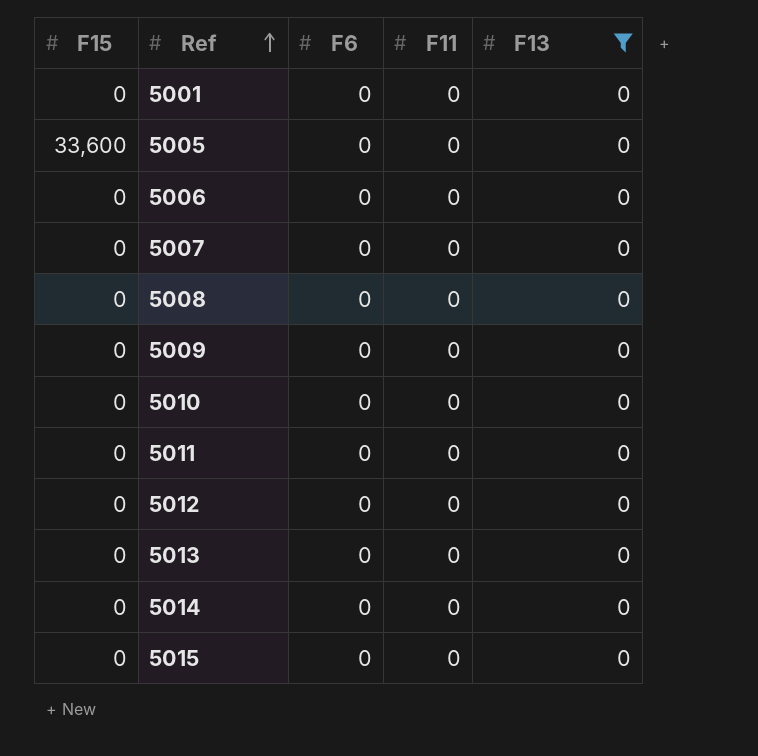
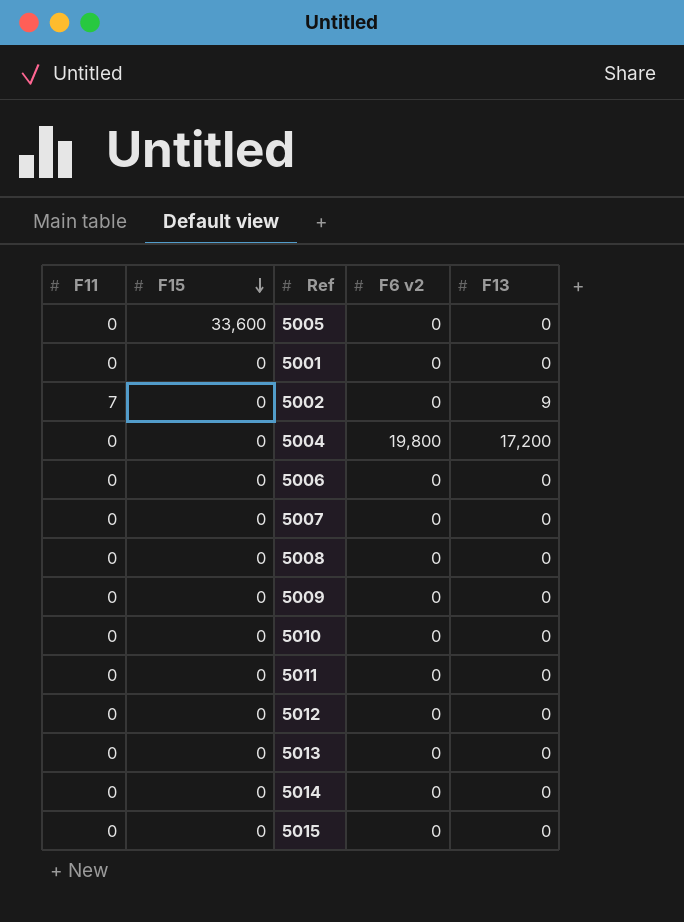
filter: F13 = 0 -> none
row order: Ref ascending -> F15 descending
column F11 | position: 4 -> 1
column name: F6 -> F6 v2

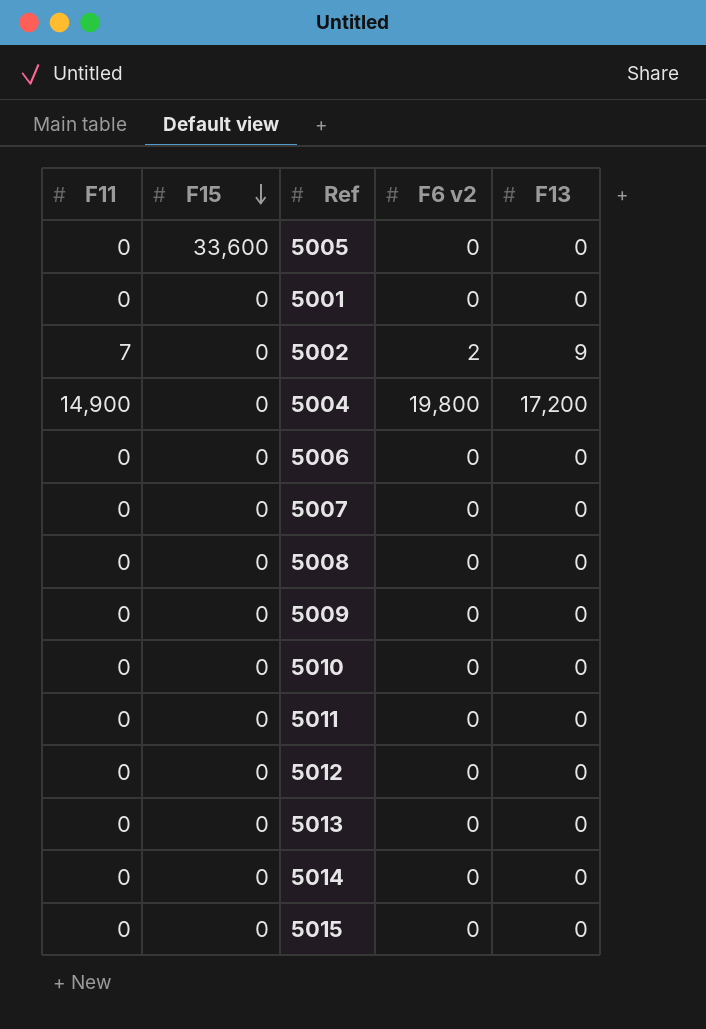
5002 | F6 v2: 0 -> 2
5004 | F11: 0 -> 14,900

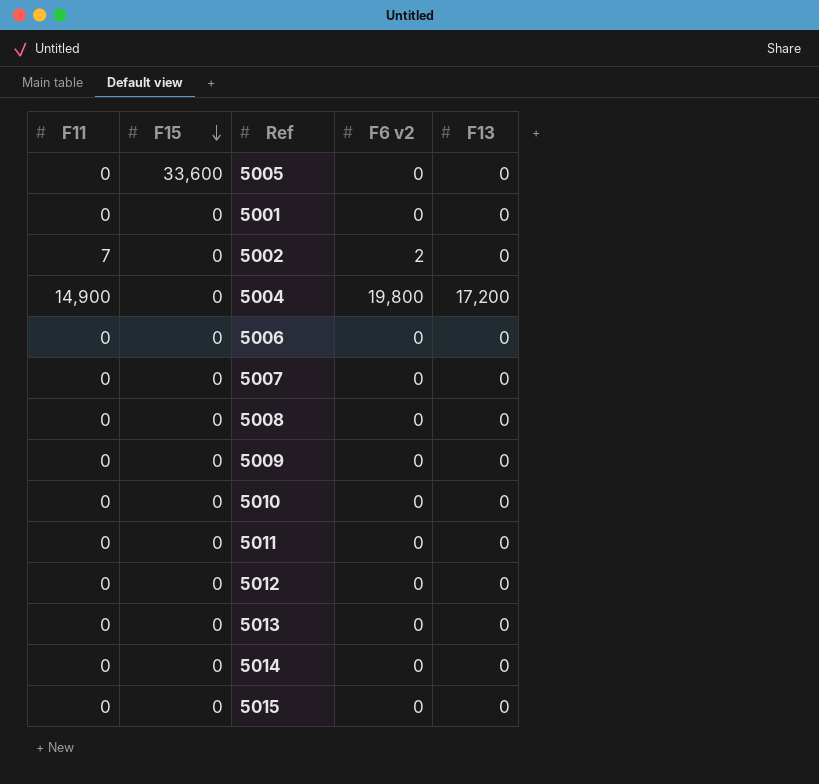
5002 | F13: 9 -> 0

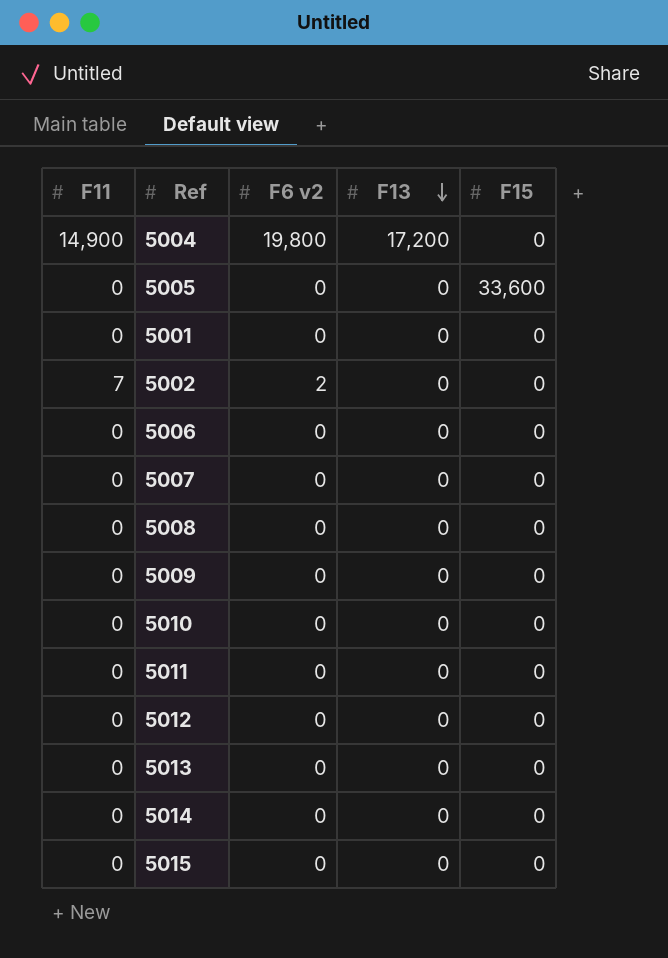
row order: F15 descending -> F13 descending
column F15 | position: 2 -> 5

